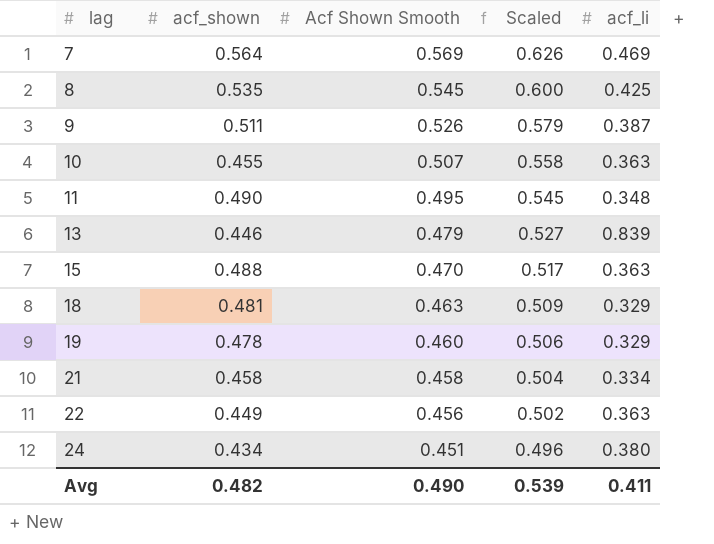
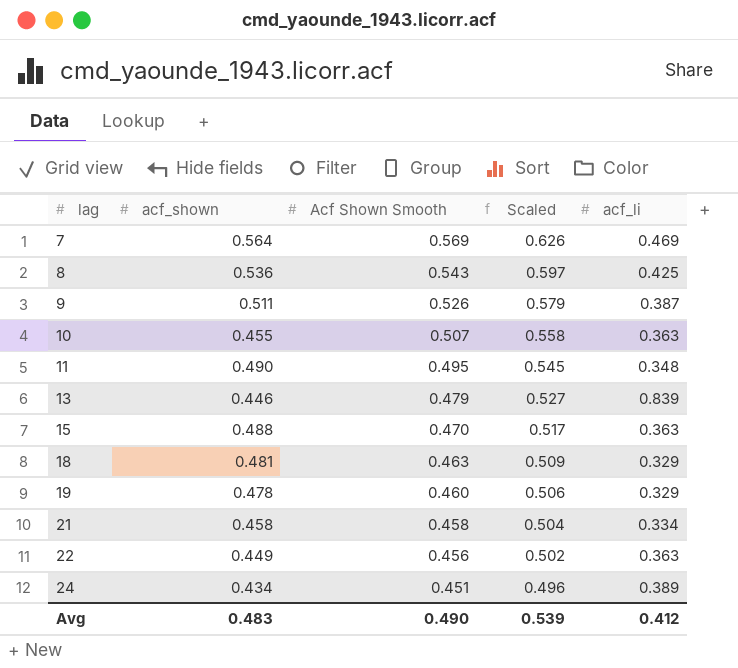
8 | acf_shown: 0.535 -> 0.536
8 | Acf Shown Smooth: 0.545 -> 0.543
8 | Scaled: 0.600 -> 0.597
24 | acf_li: 0.380 -> 0.389
Avg | acf_shown: 0.482 -> 0.483
Avg | acf_li: 0.411 -> 0.412

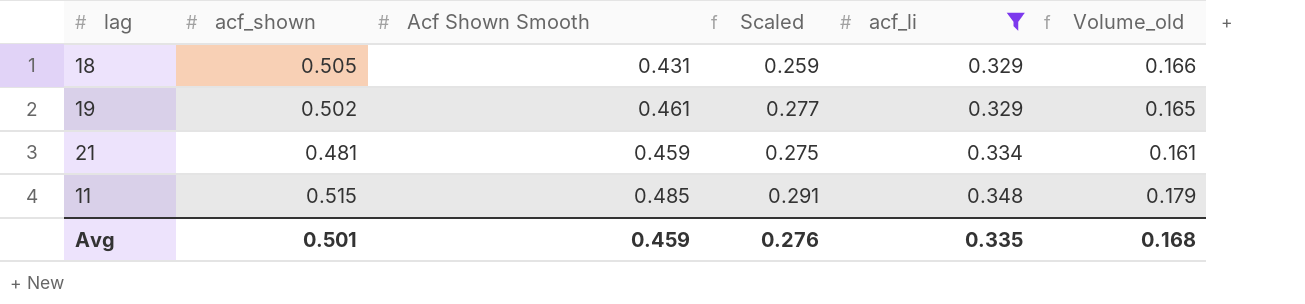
filter: none -> acf_li <= 0.348
row order: lag ascending -> acf_li ascending
column Scaled | formula: [Acf Shown Smooth] * 1.1 -> [Acf Shown Smooth] * 0.6
column Volume_old | formula: none -> [acf_shown] * [acf_li]
18 | acf_shown: 0.481 -> 0.505
18 | Acf Shown Smooth: 0.463 -> 0.431
19 | acf_shown: 0.478 -> 0.502
19 | Acf Shown Smooth: 0.460 -> 0.461
21 | acf_shown: 0.458 -> 0.481
21 | Acf Shown Smooth: 0.458 -> 0.459
11 | acf_shown: 0.490 -> 0.515
11 | Acf Shown Smooth: 0.495 -> 0.485
Avg | acf_shown: 0.483 -> 0.501
Avg | Acf Shown Smooth: 0.490 -> 0.459
Avg | Scaled: 0.539 -> 0.276
Avg | acf_li: 0.412 -> 0.335

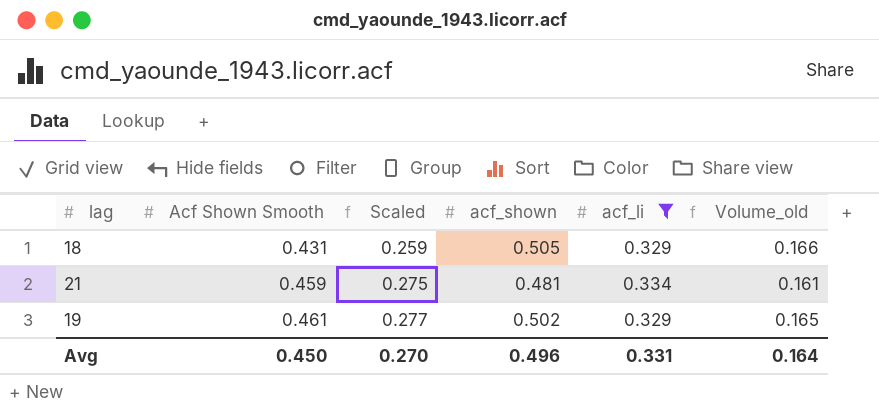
row order: acf_li ascending -> Acf Shown Smooth ascending
column acf_shown | position: 2 -> 4
row 11: 0.515 | 0.485 | 0.291 | 0.348 | 0.179 -> none
Avg | Acf Shown Smooth: 0.459 -> 0.450
Avg | Scaled: 0.276 -> 0.270
Avg | acf_shown: 0.501 -> 0.496
Avg | acf_li: 0.335 -> 0.331
Avg | Volume_old: 0.168 -> 0.164

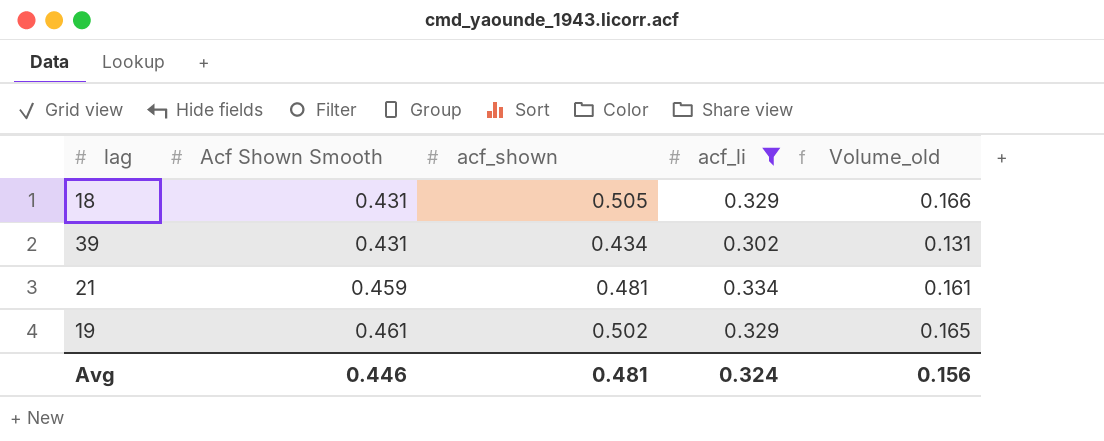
column Scaled | formula: [Acf Shown Smooth] * 0.6 -> none
row 39: none -> 0.431 | 0.434 | 0.302 | 0.131
Avg | Acf Shown Smooth: 0.450 -> 0.446
Avg | acf_shown: 0.496 -> 0.481
Avg | acf_li: 0.331 -> 0.324
Avg | Volume_old: 0.164 -> 0.156

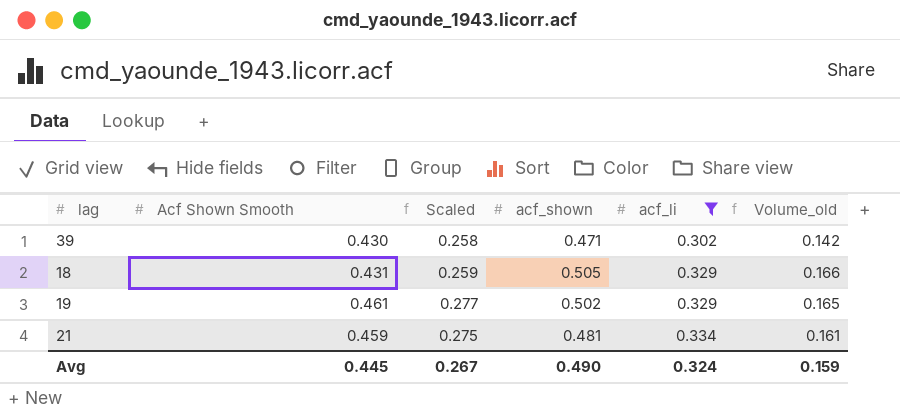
row order: Acf Shown Smooth ascending -> acf_li ascending
column Scaled | formula: none -> [Acf Shown Smooth] * 0.6
39 | Acf Shown Smooth: 0.431 -> 0.430
39 | acf_shown: 0.434 -> 0.471
39 | Volume_old: 0.131 -> 0.142
Avg | Acf Shown Smooth: 0.446 -> 0.445
Avg | acf_shown: 0.481 -> 0.490
Avg | Volume_old: 0.156 -> 0.159

